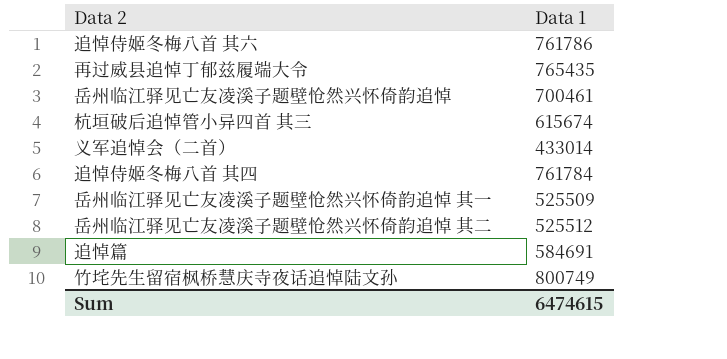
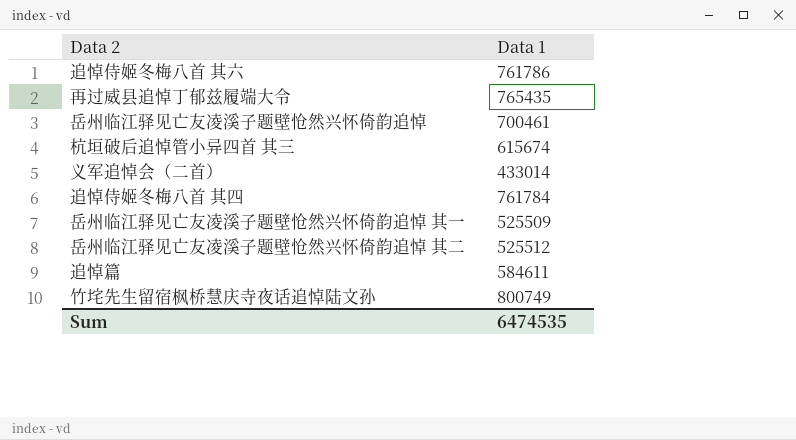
追悼篇 | Data 1: 584691 -> 584611
Sum | Data 1: 6474615 -> 6474535

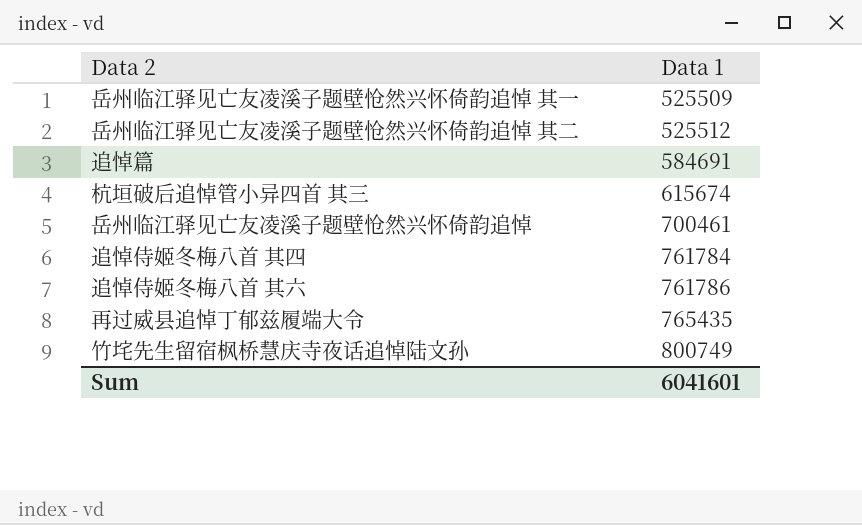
row order: none -> Data 1 ascending
row 义军追悼会（二首）: 433014 -> none
追悼篇 | Data 1: 584611 -> 584691
Sum | Data 1: 6474535 -> 6041601

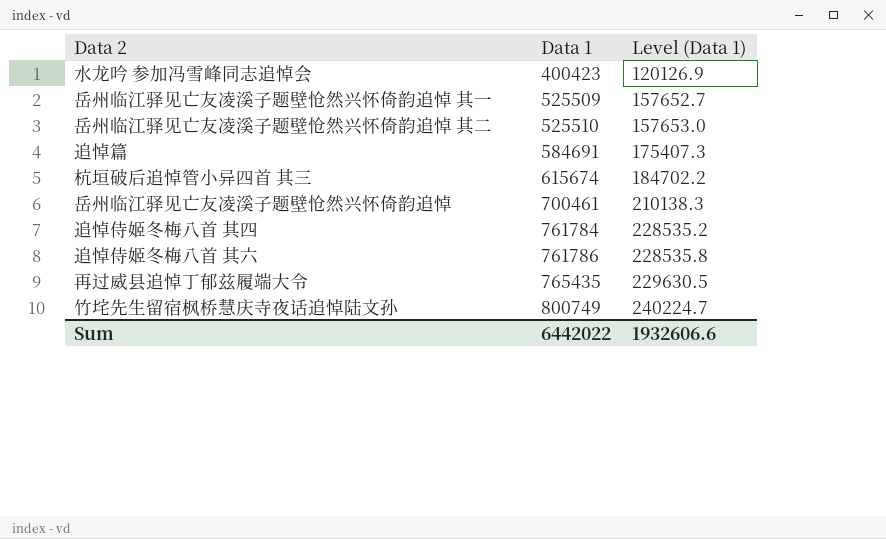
column Level (Data 1) | formula: none -> [Data 1] * 0.3
row 水龙吟 参加冯雪峰同志追悼会: none -> 400423 | 120126.9
岳州临江驿见亡友凌溪子题壁怆然兴怀倚韵追悼 其二 | Data 1: 525512 -> 525510
Sum | Data 1: 6041601 -> 6442022

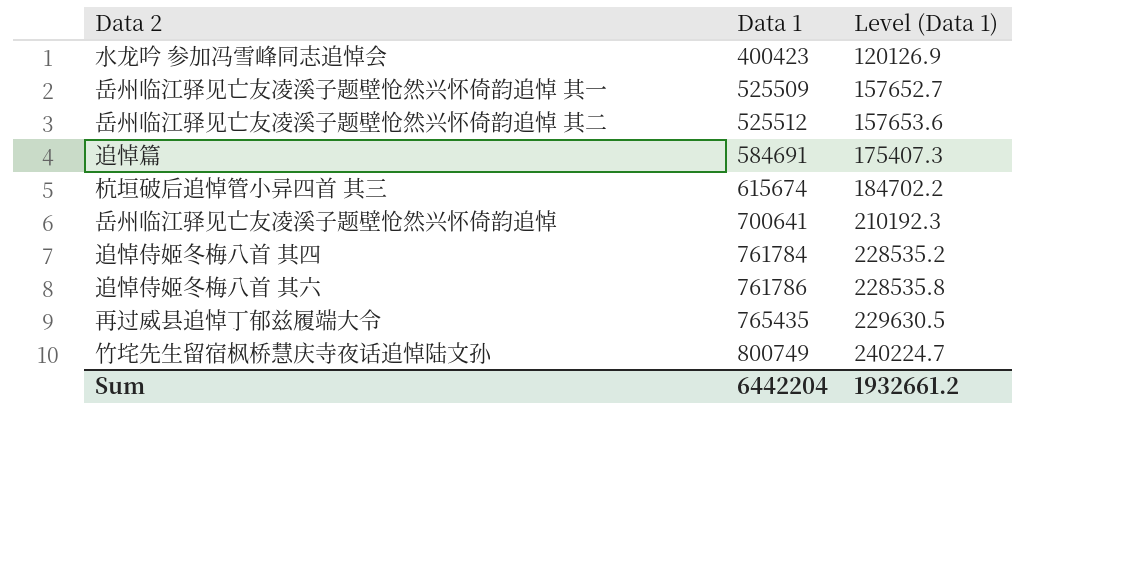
岳州临江驿见亡友凌溪子题壁怆然兴怀倚韵追悼 其二 | Data 1: 525510 -> 525512
岳州临江驿见亡友凌溪子题壁怆然兴怀倚韵追悼 其二 | Level (Data 1): 157653.0 -> 157653.6
岳州临江驿见亡友凌溪子题壁怆然兴怀倚韵追悼 | Data 1: 700461 -> 700641
岳州临江驿见亡友凌溪子题壁怆然兴怀倚韵追悼 | Level (Data 1): 210138.3 -> 210192.3
Sum | Data 1: 6442022 -> 6442204
Sum | Level (Data 1): 1932606.6 -> 1932661.2

